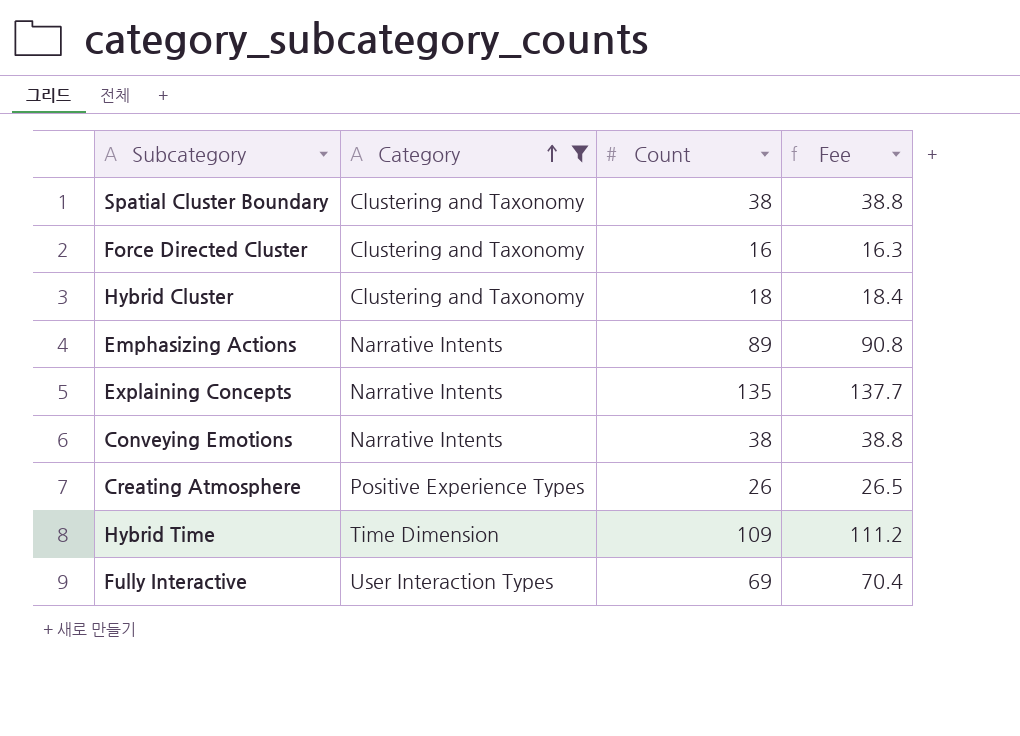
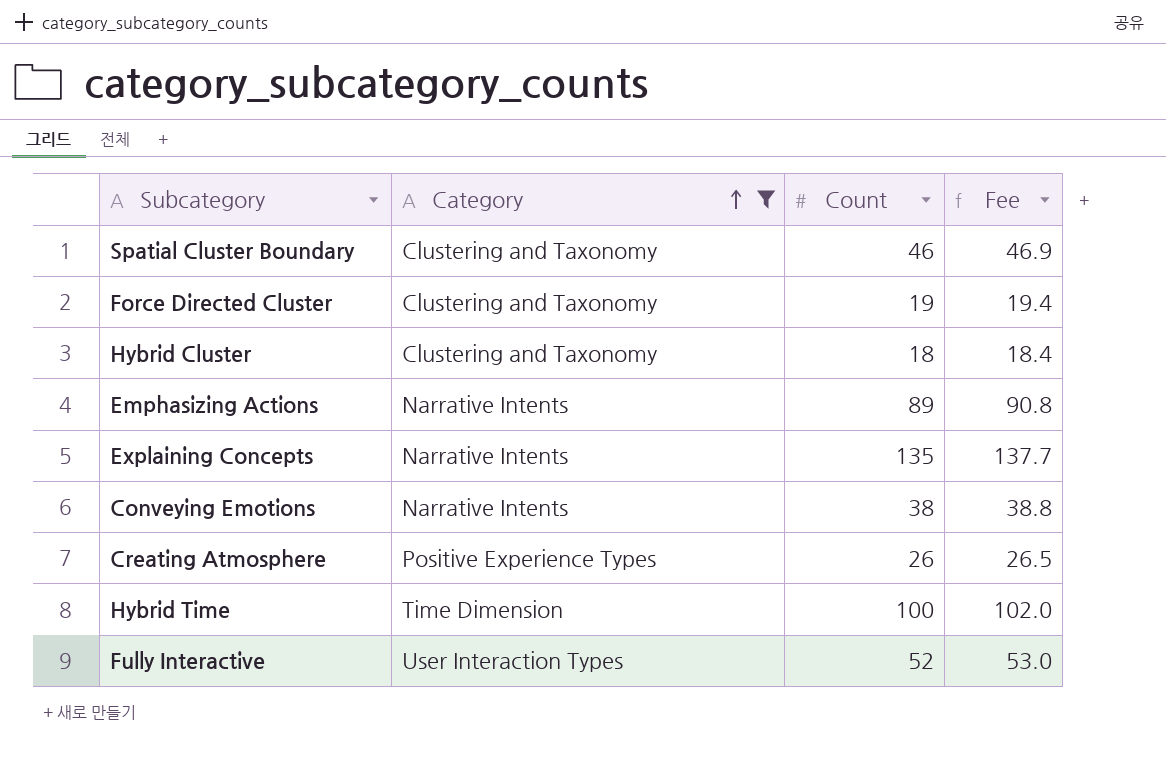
Spatial Cluster Boundary | Count: 38 -> 46
Spatial Cluster Boundary | Fee: 38.8 -> 46.9
Force Directed Cluster | Count: 16 -> 19
Force Directed Cluster | Fee: 16.3 -> 19.4
Hybrid Time | Count: 109 -> 100
Hybrid Time | Fee: 111.2 -> 102.0
Fully Interactive | Count: 69 -> 52
Fully Interactive | Fee: 70.4 -> 53.0

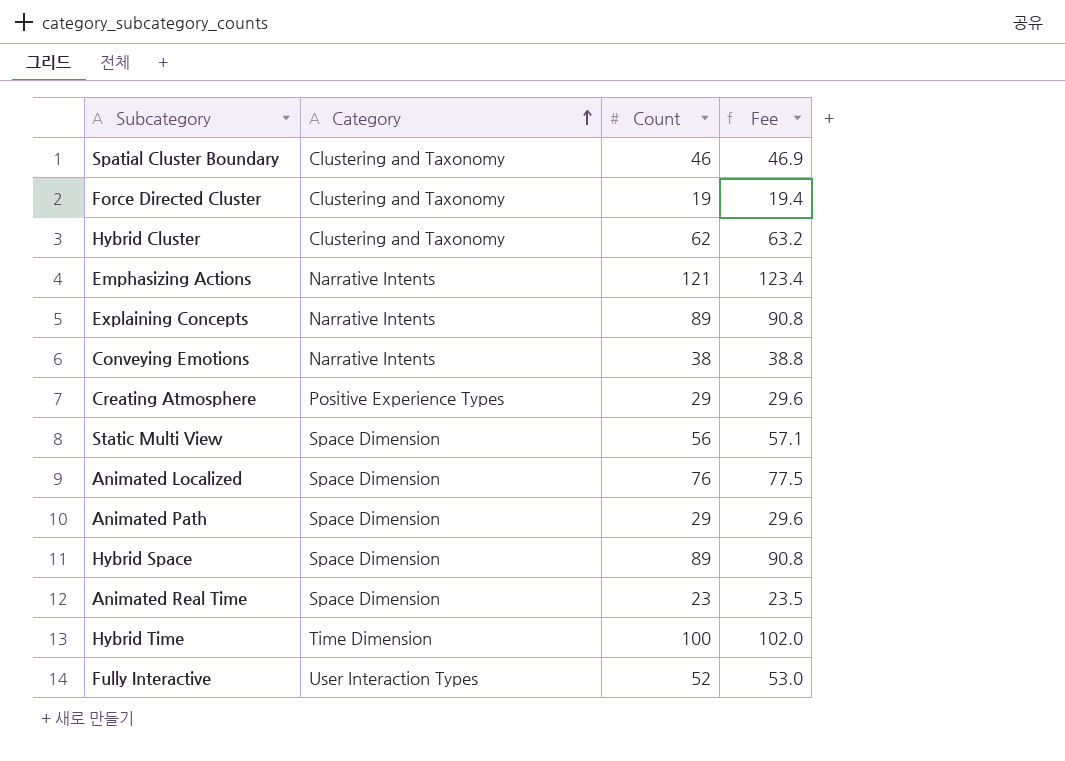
filter: Category != Space Dimension -> none
Hybrid Cluster | Count: 18 -> 62
Hybrid Cluster | Fee: 18.4 -> 63.2
Emphasizing Actions | Count: 89 -> 121
Emphasizing Actions | Fee: 90.8 -> 123.4
Explaining Concepts | Count: 135 -> 89
Explaining Concepts | Fee: 137.7 -> 90.8
Creating Atmosphere | Count: 26 -> 29
Creating Atmosphere | Fee: 26.5 -> 29.6

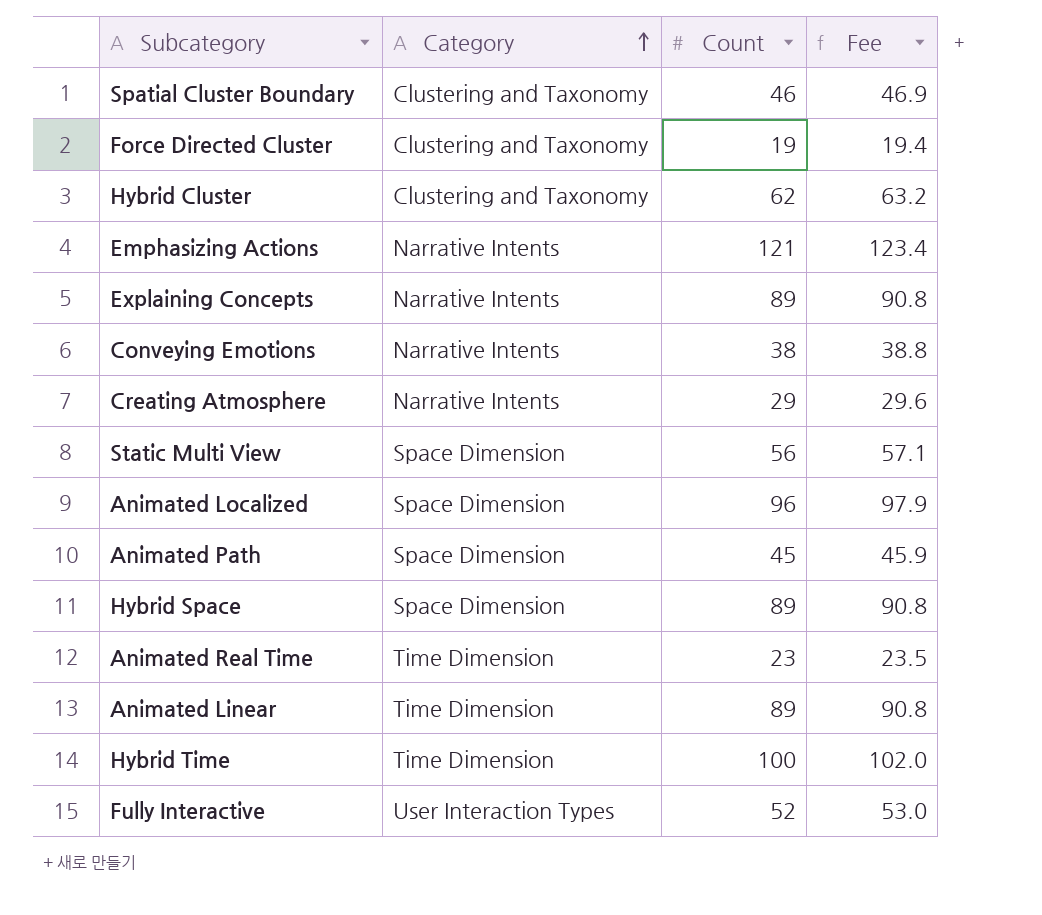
Creating Atmosphere | Category: Positive Experience Types -> Narrative Intents
Animated Localized | Count: 76 -> 96
Animated Localized | Fee: 77.5 -> 97.9
Animated Path | Count: 29 -> 45
Animated Path | Fee: 29.6 -> 45.9
Animated Real Time | Category: Space Dimension -> Time Dimension
row Animated Linear: none -> Time Dimension | 89 | 90.8

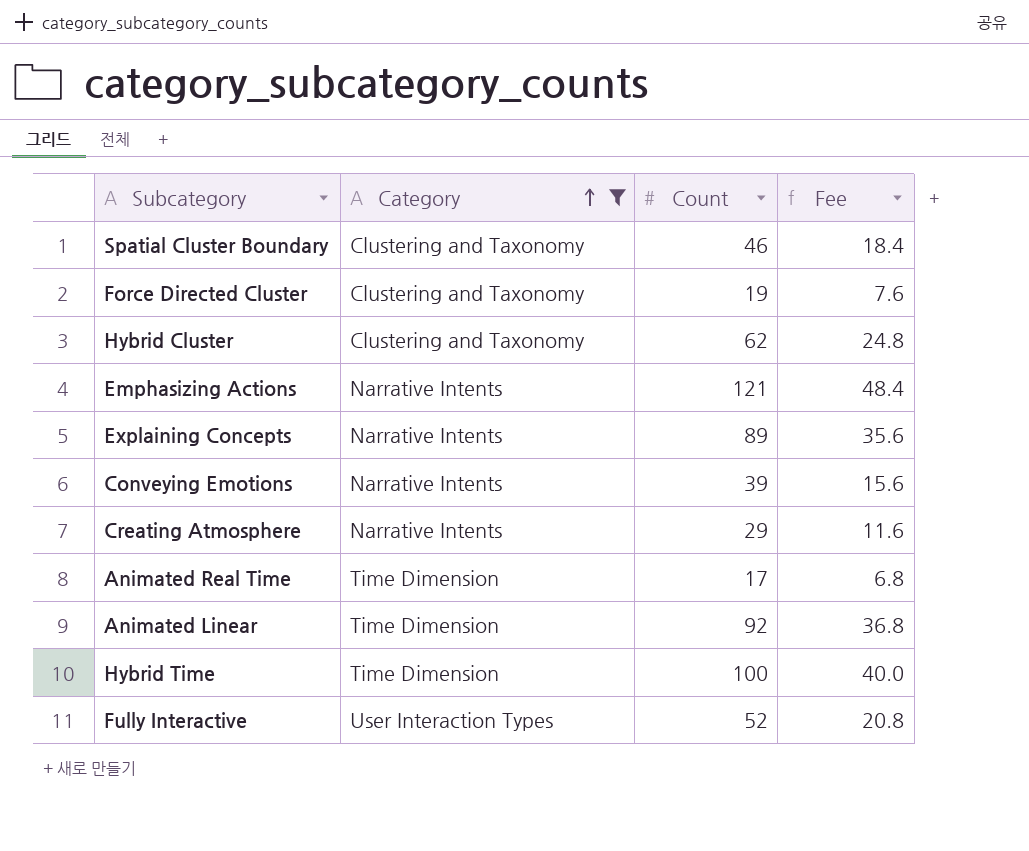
filter: none -> Category != Space Dimension
column Fee | formula: [Count] * 1.02 -> [Count] * 0.4
Conveying Emotions | Count: 38 -> 39
Animated Real Time | Count: 23 -> 17
Animated Linear | Count: 89 -> 92

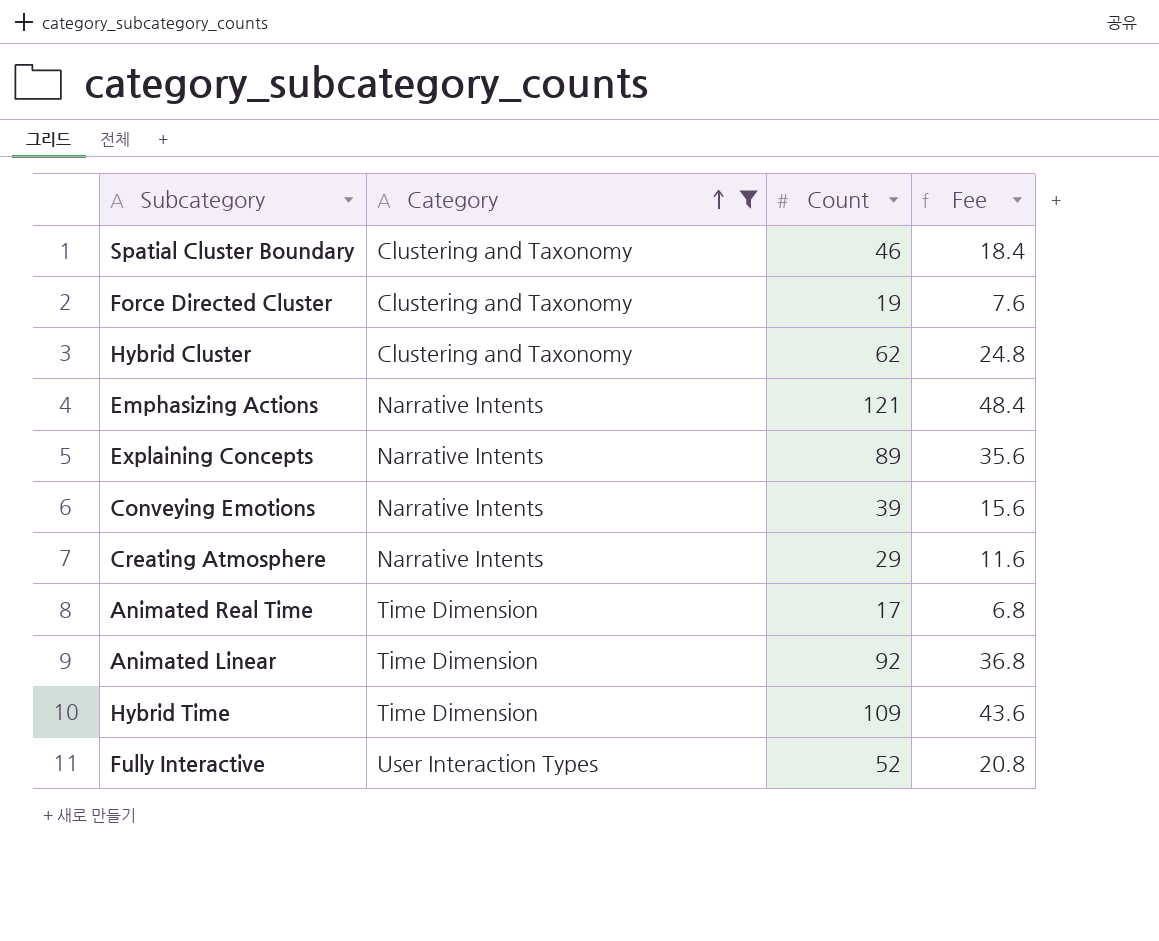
Hybrid Time | Count: 100 -> 109
Hybrid Time | Fee: 40.0 -> 43.6

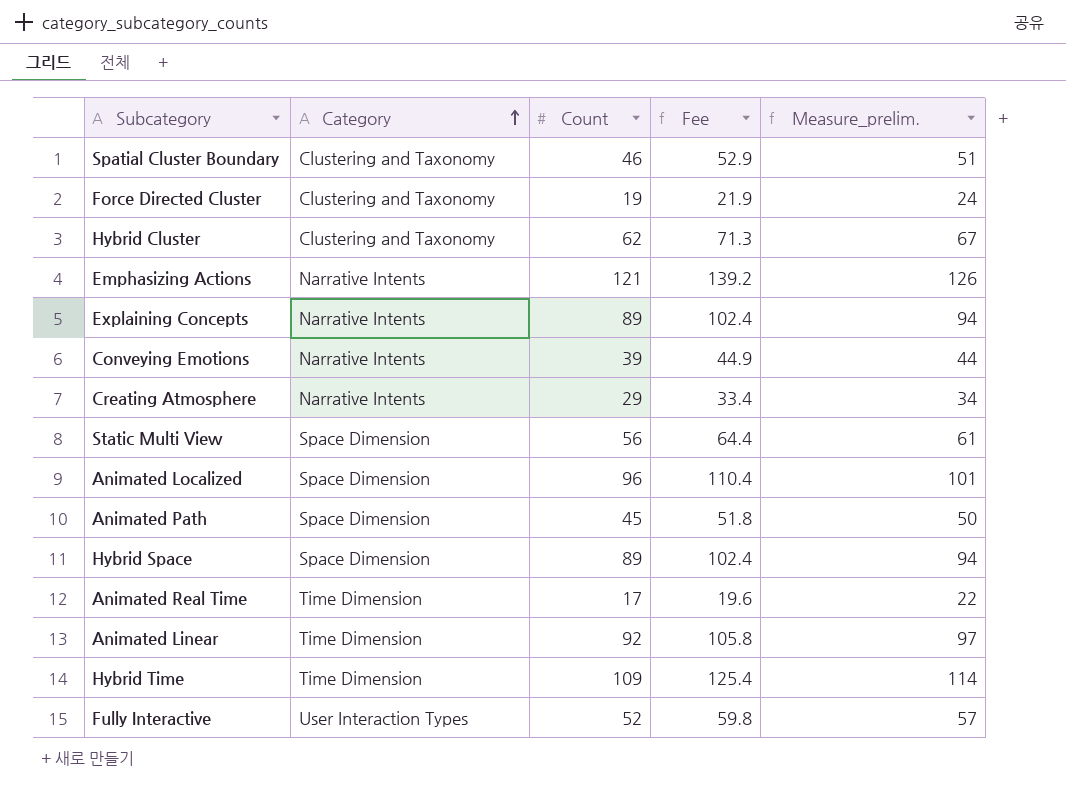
filter: Category != Space Dimension -> none
column Fee | formula: [Count] * 0.4 -> [Count] * 1.15
column Measure_prelim. | formula: none -> [Count] + 5

